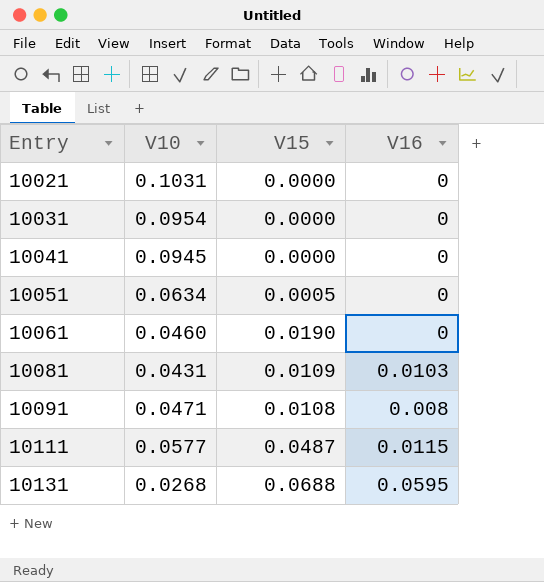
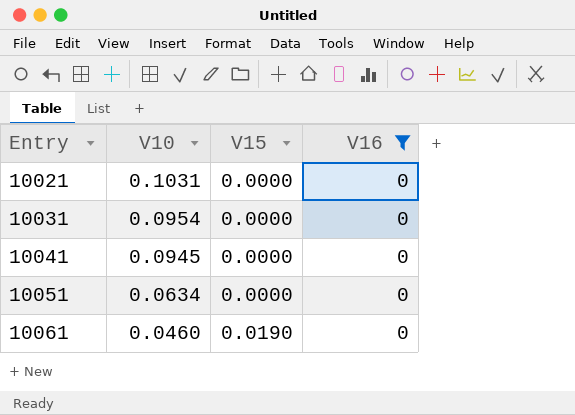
filter: none -> V16 = 0
10051 | V15: 0.0005 -> 0.0000

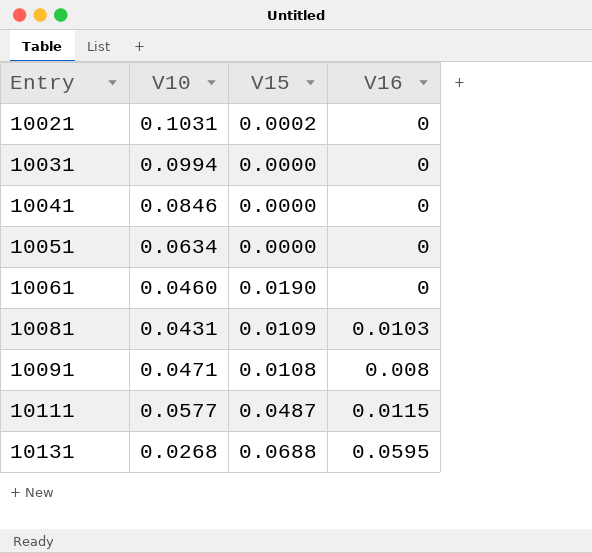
filter: V16 = 0 -> none
10021 | V15: 0.0000 -> 0.0002
10031 | V10: 0.0954 -> 0.0994
10041 | V10: 0.0945 -> 0.0846

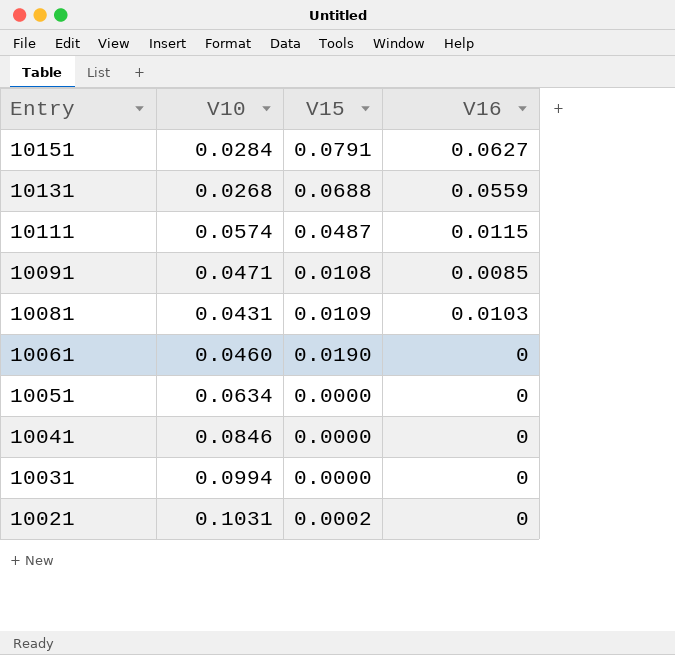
row order: Entry ascending -> Entry descending
row 10151: none -> 0.0284 | 0.0791 | 0.0627
10131 | V16: 0.0595 -> 0.0559
10111 | V10: 0.0577 -> 0.0574
10091 | V16: 0.008 -> 0.0085

